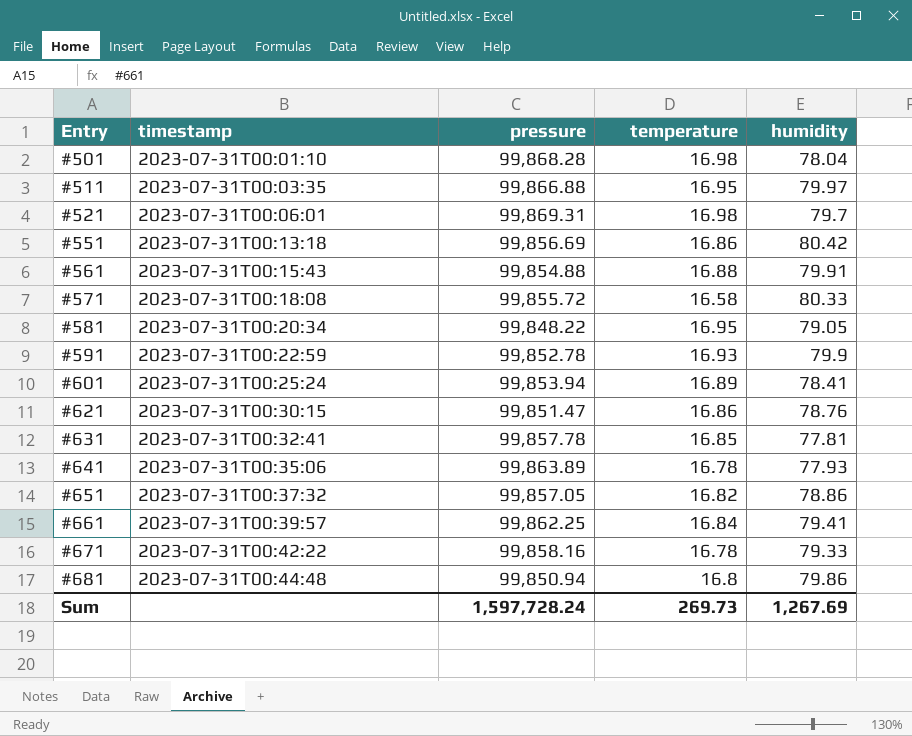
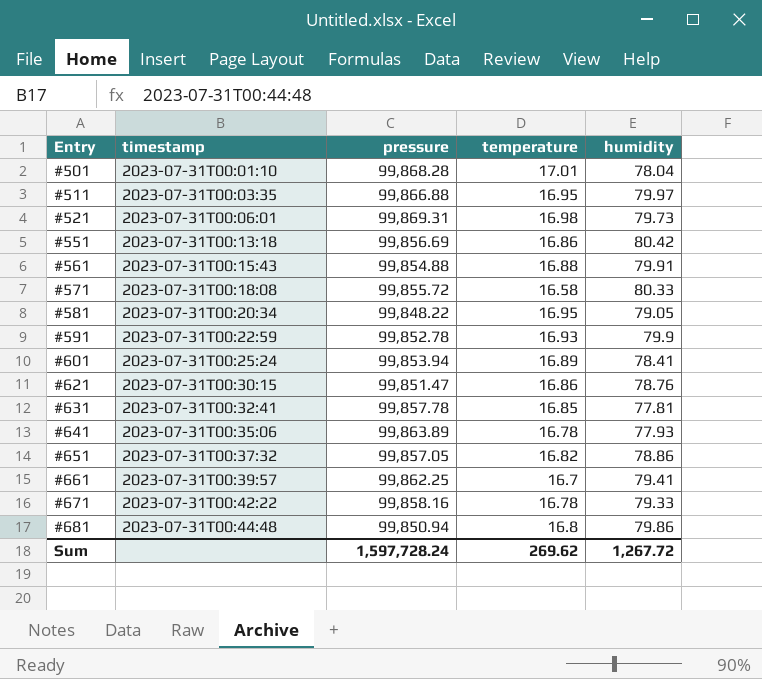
#501 | temperature: 16.98 -> 17.01
#521 | humidity: 79.7 -> 79.73
#661 | temperature: 16.84 -> 16.7
Sum | temperature: 269.73 -> 269.62
Sum | humidity: 1,267.69 -> 1,267.72

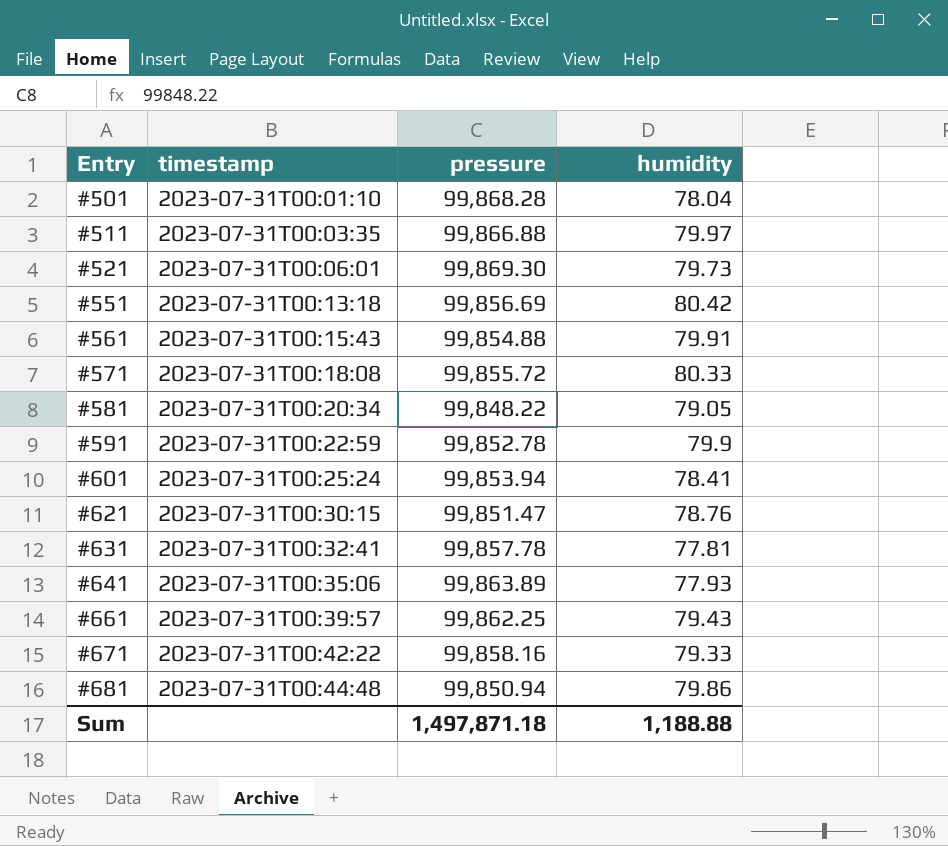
column temperature | position: 4 -> none
row #651: 2023-07-31T00:37:32 | 99,857.05 | 16.82 | 78.86 -> none
#521 | pressure: 99,869.31 -> 99,869.30
#661 | humidity: 79.41 -> 79.43
Sum | pressure: 1,597,728.24 -> 1,497,871.18
Sum | humidity: 1,267.72 -> 1,188.88

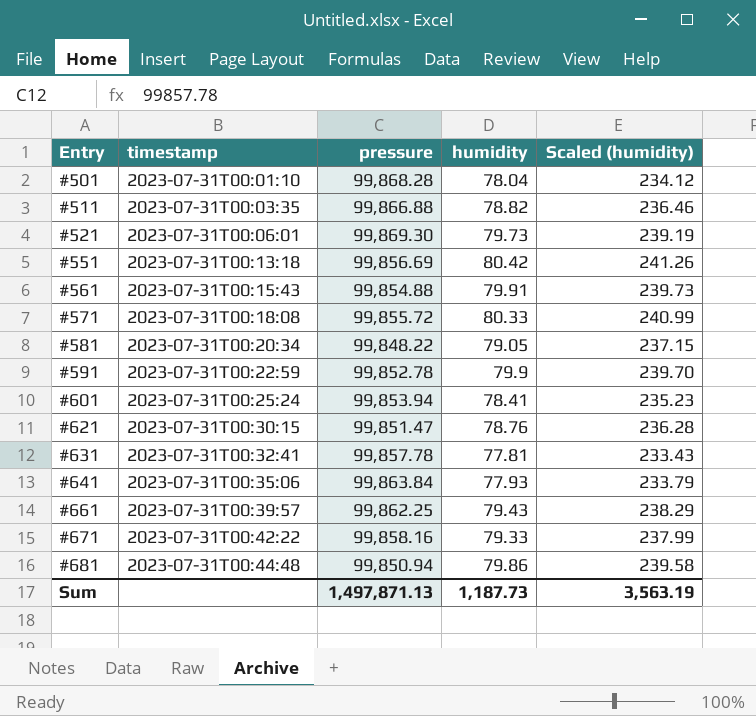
column Scaled (humidity) | formula: none -> [humidity] * 3
#511 | humidity: 79.97 -> 78.82
#641 | pressure: 99,863.89 -> 99,863.84
Sum | pressure: 1,497,871.18 -> 1,497,871.13
Sum | humidity: 1,188.88 -> 1,187.73

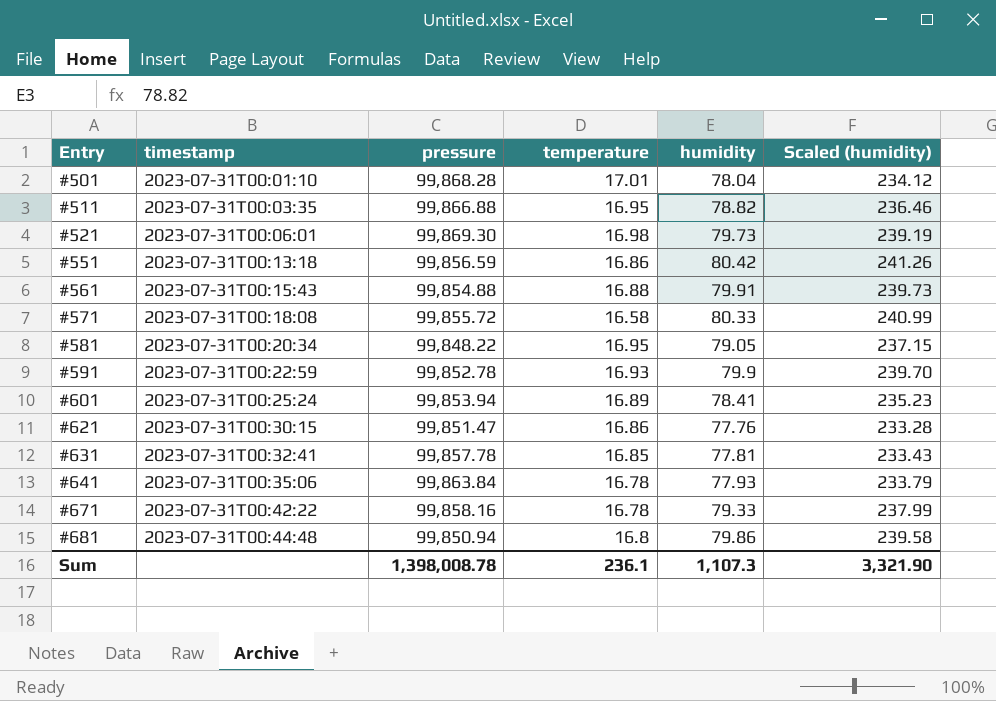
column temperature | position: none -> 4
row #661: 2023-07-31T00:39:57 | 99,862.25 | 79.43 | 238.29 -> none
#551 | pressure: 99,856.69 -> 99,856.59
#621 | humidity: 78.76 -> 77.76
#621 | Scaled (humidity): 236.28 -> 233.28
Sum | pressure: 1,497,871.13 -> 1,398,008.78
Sum | humidity: 1,187.73 -> 1,107.3
Sum | Scaled (humidity): 3,563.19 -> 3,321.90

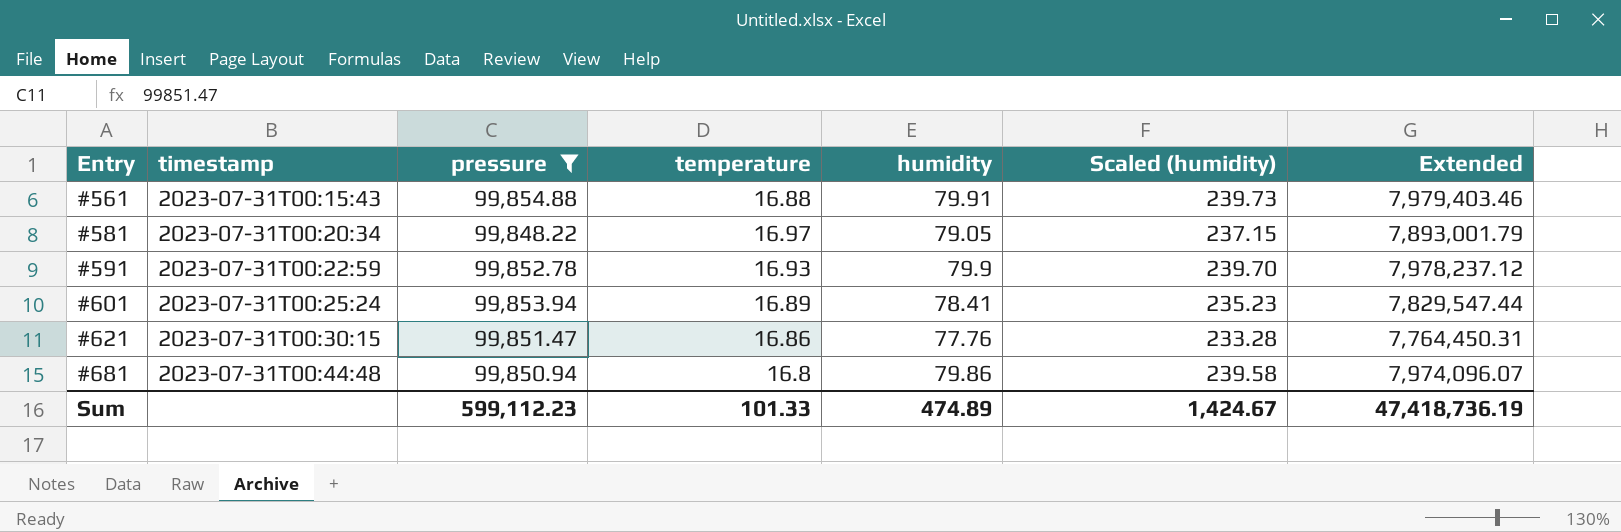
filter: none -> pressure <= 99,854.88
column Extended | formula: none -> [pressure] * [humidity]
#581 | temperature: 16.95 -> 16.97
Sum | pressure: 1,398,008.78 -> 599,112.23
Sum | temperature: 236.1 -> 101.33
Sum | humidity: 1,107.3 -> 474.89
Sum | Scaled (humidity): 3,321.90 -> 1,424.67

